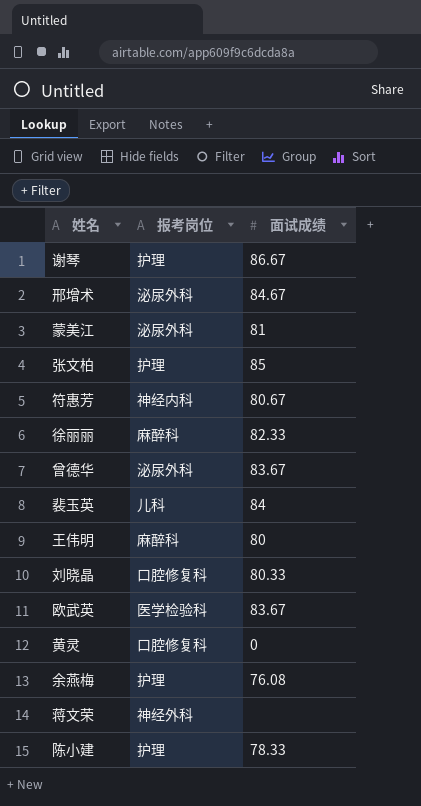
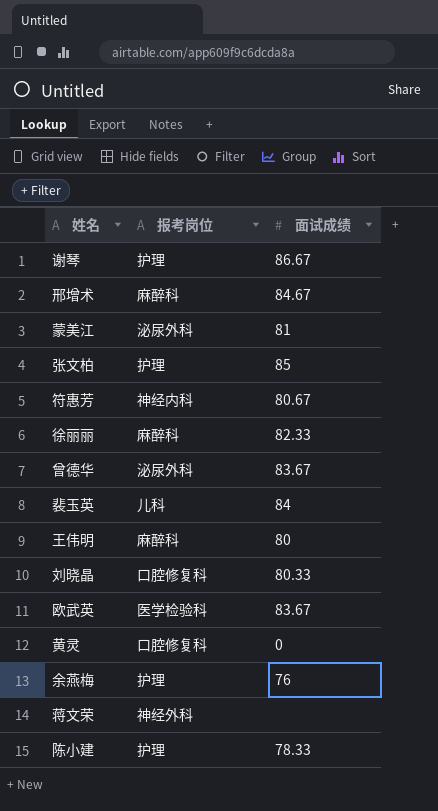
邢增术 | 报考岗位: 泌尿外科 -> 麻醉科
余燕梅 | 面试成绩: 76.08 -> 76

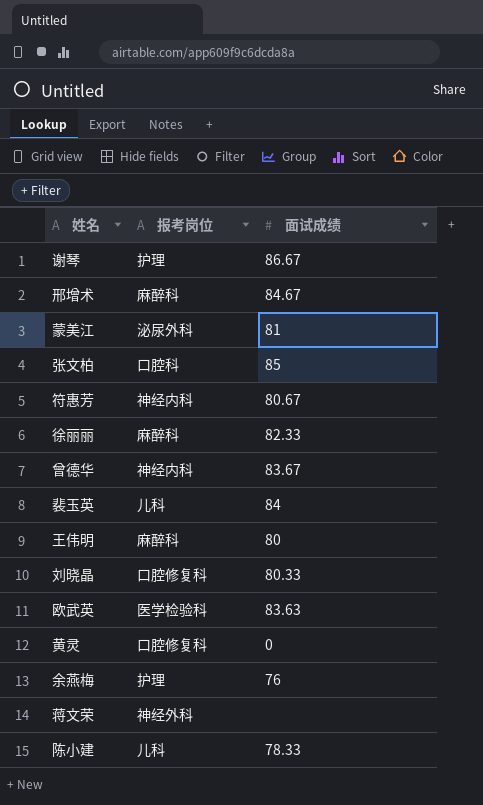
张文柏 | 报考岗位: 护理 -> 口腔科
曾德华 | 报考岗位: 泌尿外科 -> 神经内科
欧武英 | 面试成绩: 83.67 -> 83.63
陈小建 | 报考岗位: 护理 -> 儿科

